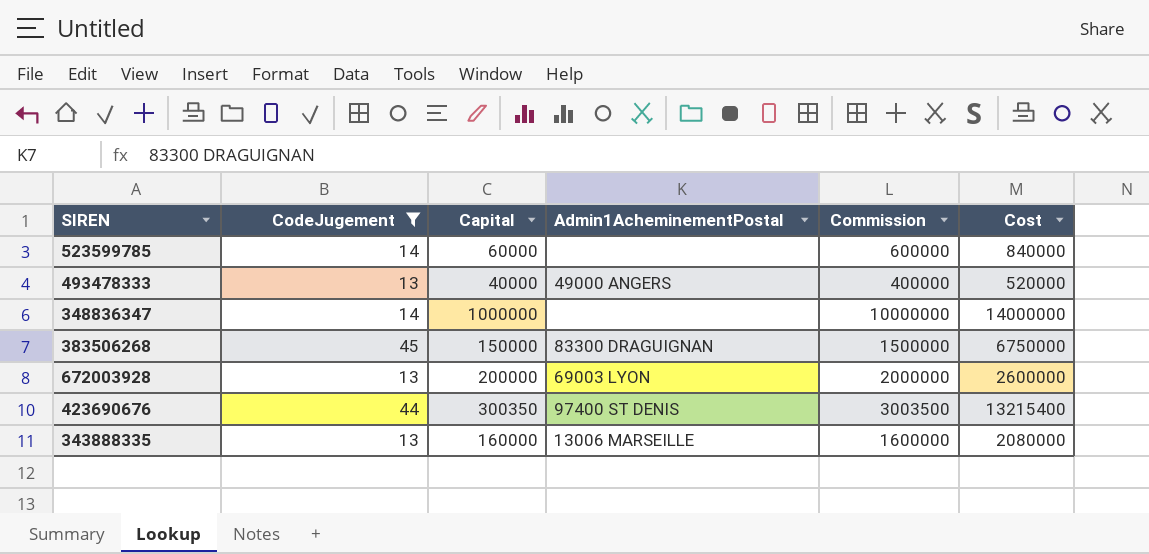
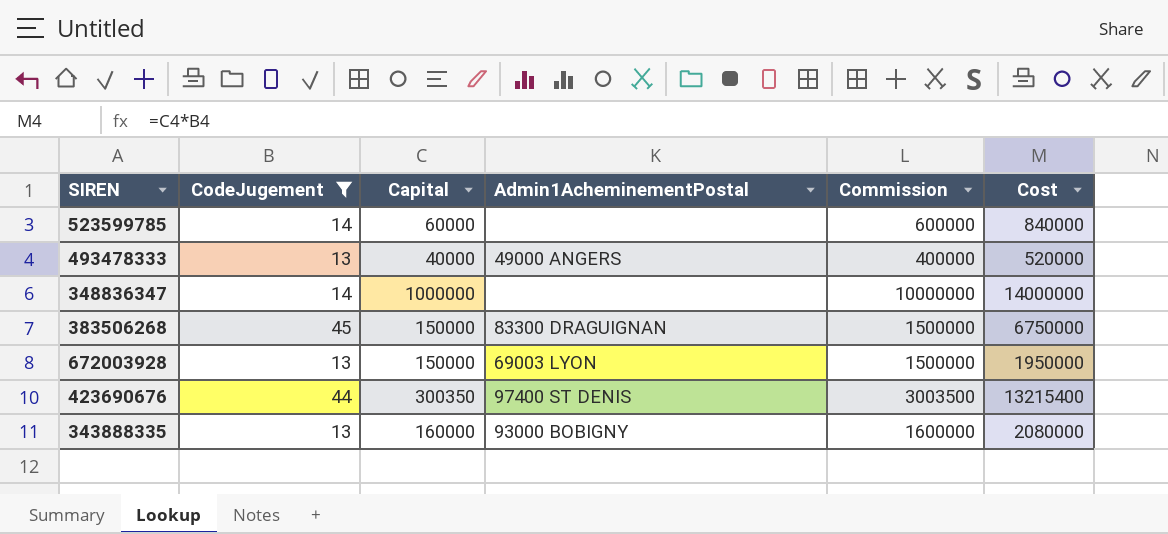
672003928 | Capital: 200000 -> 150000
672003928 | Commission: 2000000 -> 1500000
672003928 | Cost: 2600000 -> 1950000
343888335 | Admin1AcheminementPostal: 13006 MARSEILLE -> 93000 BOBIGNY

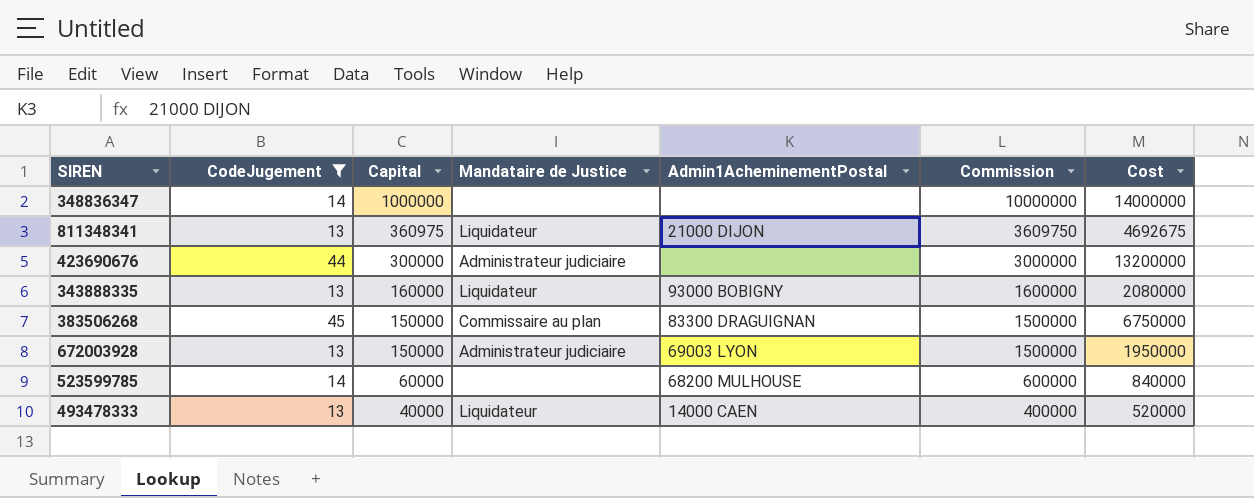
row order: none -> Capital descending
column Mandataire de Justice | position: none -> 4
row 811348341: none -> 13 | 360975 | Liquidateur | 21000 DIJON | 3609750 | 4692675
423690676 | Capital: 300350 -> 300000
423690676 | Admin1AcheminementPostal: 97400 ST DENIS -> none
423690676 | Commission: 3003500 -> 3000000
423690676 | Cost: 13215400 -> 13200000
523599785 | Admin1AcheminementPostal: none -> 68200 MULHOUSE
493478333 | Admin1AcheminementPostal: 49000 ANGERS -> 14000 CAEN

